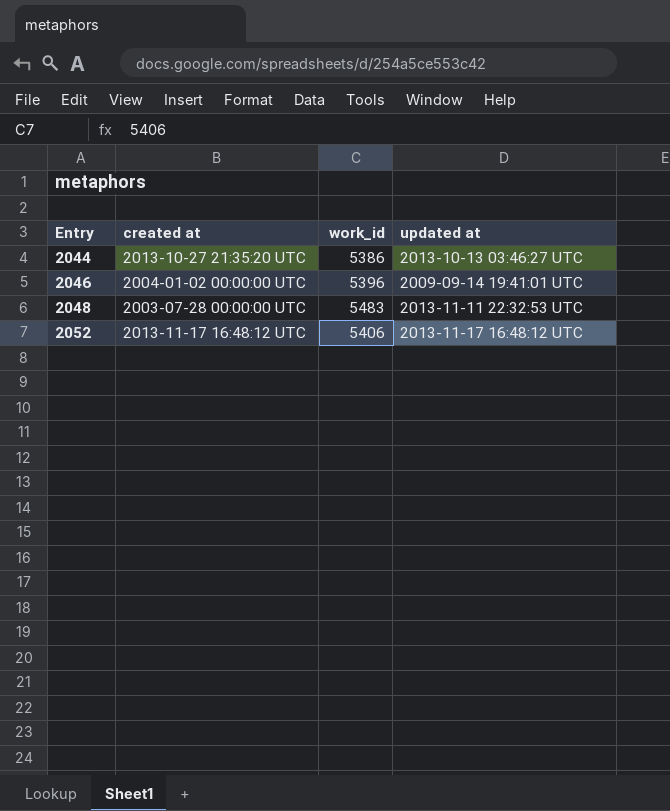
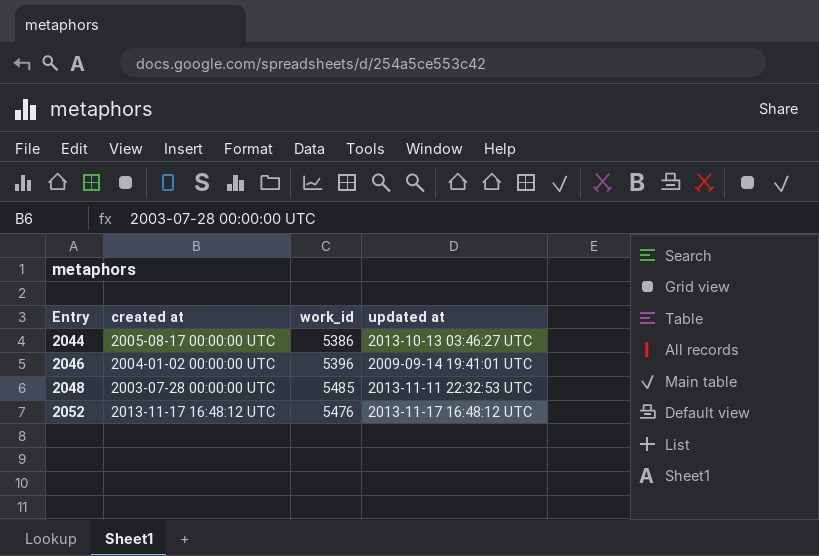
2044 | created at: 2013-10-27 21:35:20 UTC -> 2005-08-17 00:00:00 UTC
2048 | work_id: 5483 -> 5485
2052 | work_id: 5406 -> 5476

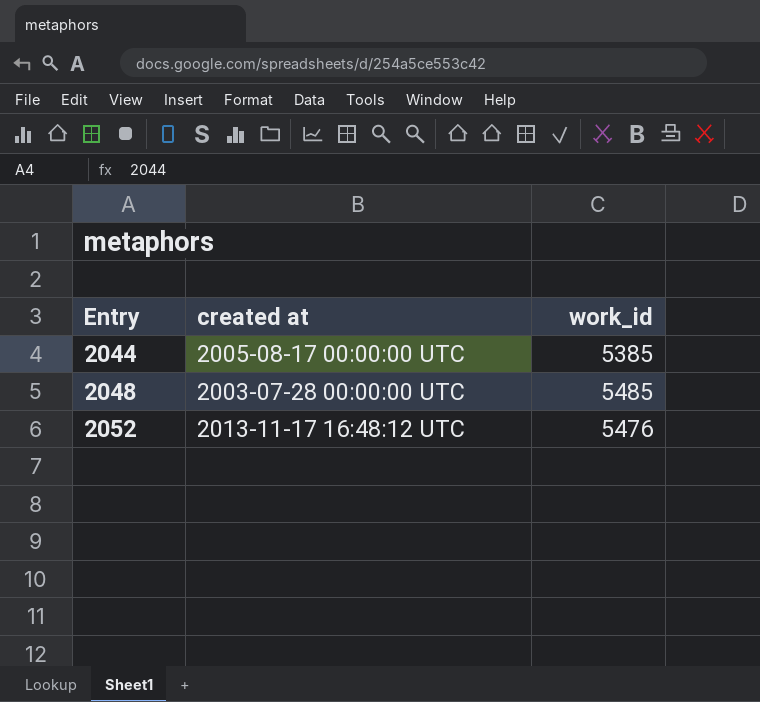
column updated at | position: 4 -> none
row 2046: 2004-01-02 00:00:00 UTC | 5396 | 2009-09-14 19:41:01 UTC -> none
2044 | work_id: 5386 -> 5385

